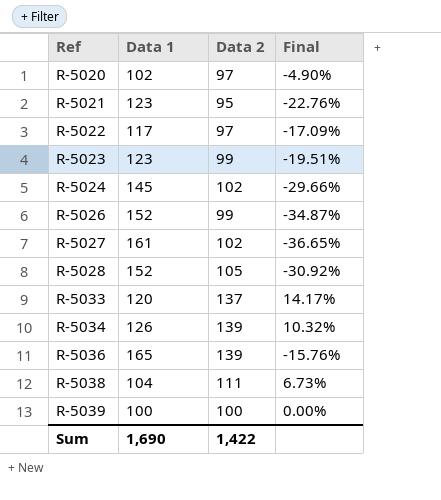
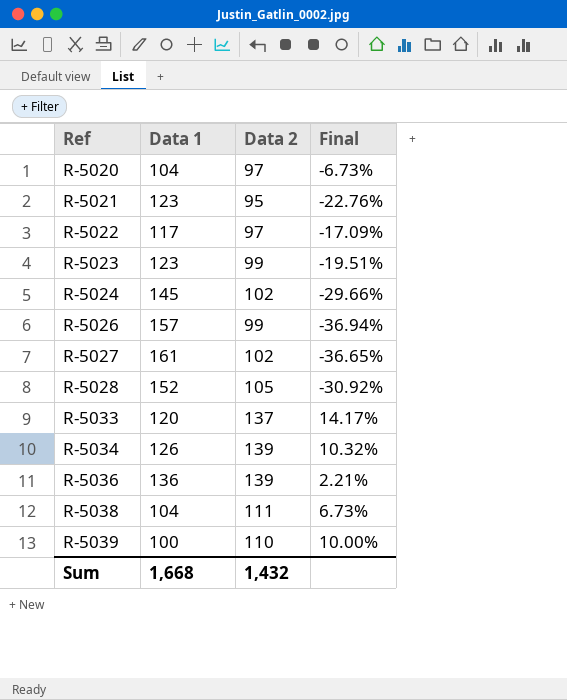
R-5020 | Data 1: 102 -> 104
R-5020 | Final: -4.90% -> -6.73%
R-5026 | Data 1: 152 -> 157
R-5026 | Final: -34.87% -> -36.94%
R-5036 | Data 1: 165 -> 136
R-5036 | Final: -15.76% -> 2.21%
R-5039 | Data 2: 100 -> 110
R-5039 | Final: 0.00% -> 10.00%
Sum | Data 1: 1,690 -> 1,668
Sum | Data 2: 1,422 -> 1,432

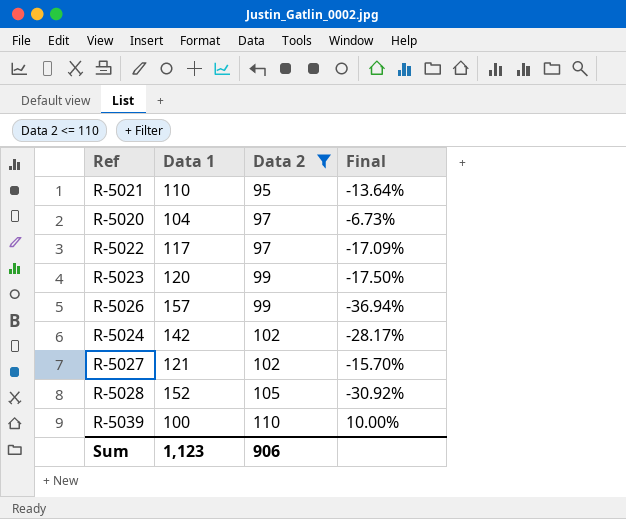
filter: none -> Data 2 <= 110
row order: Ref ascending -> Data 2 ascending
R-5021 | Data 1: 123 -> 110
R-5021 | Final: -22.76% -> -13.64%
R-5023 | Data 1: 123 -> 120
R-5023 | Final: -19.51% -> -17.50%
R-5024 | Data 1: 145 -> 142
R-5024 | Final: -29.66% -> -28.17%
R-5027 | Data 1: 161 -> 121
R-5027 | Final: -36.65% -> -15.70%
Sum | Data 1: 1,668 -> 1,123
Sum | Data 2: 1,432 -> 906

